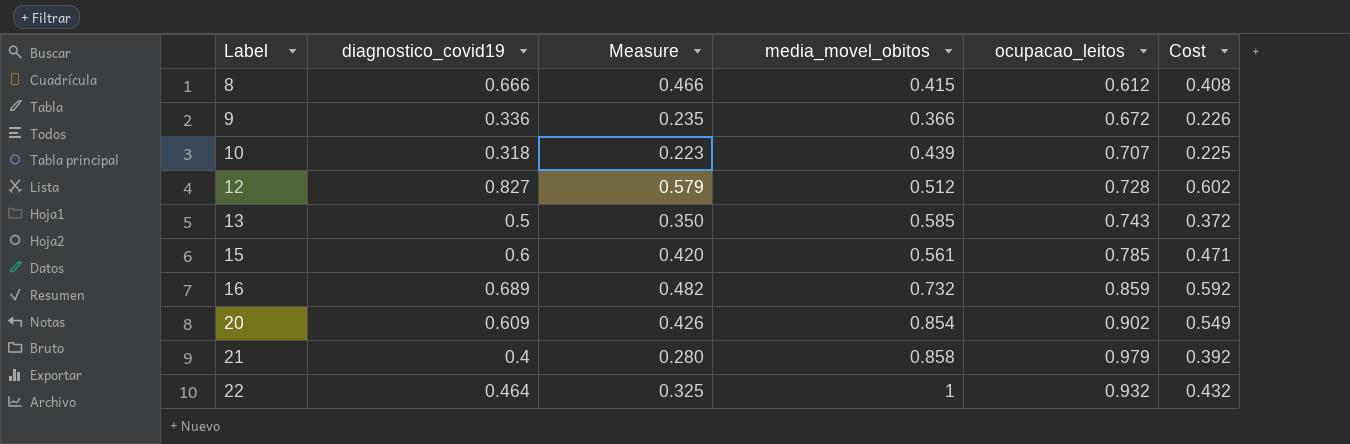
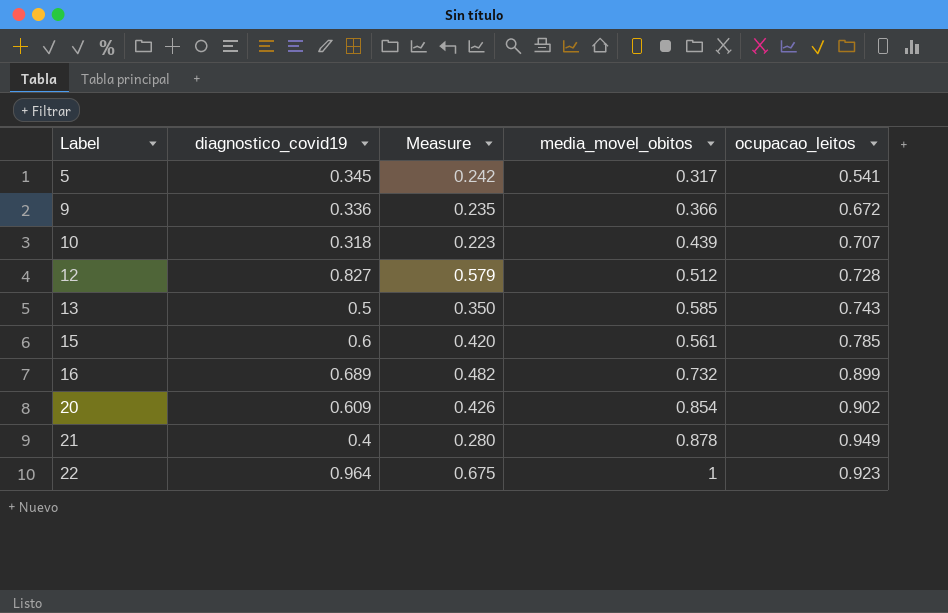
column Cost | formula: [diagnostico_covid19] * [ocupacao_leitos] -> none
row 8: 0.666 | 0.466 | 0.415 | 0.612 | 0.408 -> none
row 5: none -> 0.345 | 0.242 | 0.317 | 0.541
16 | ocupacao_leitos: 0.859 -> 0.899
21 | media_movel_obitos: 0.858 -> 0.878
21 | ocupacao_leitos: 0.979 -> 0.949
22 | diagnostico_covid19: 0.464 -> 0.964
22 | Measure: 0.325 -> 0.675
22 | ocupacao_leitos: 0.932 -> 0.923

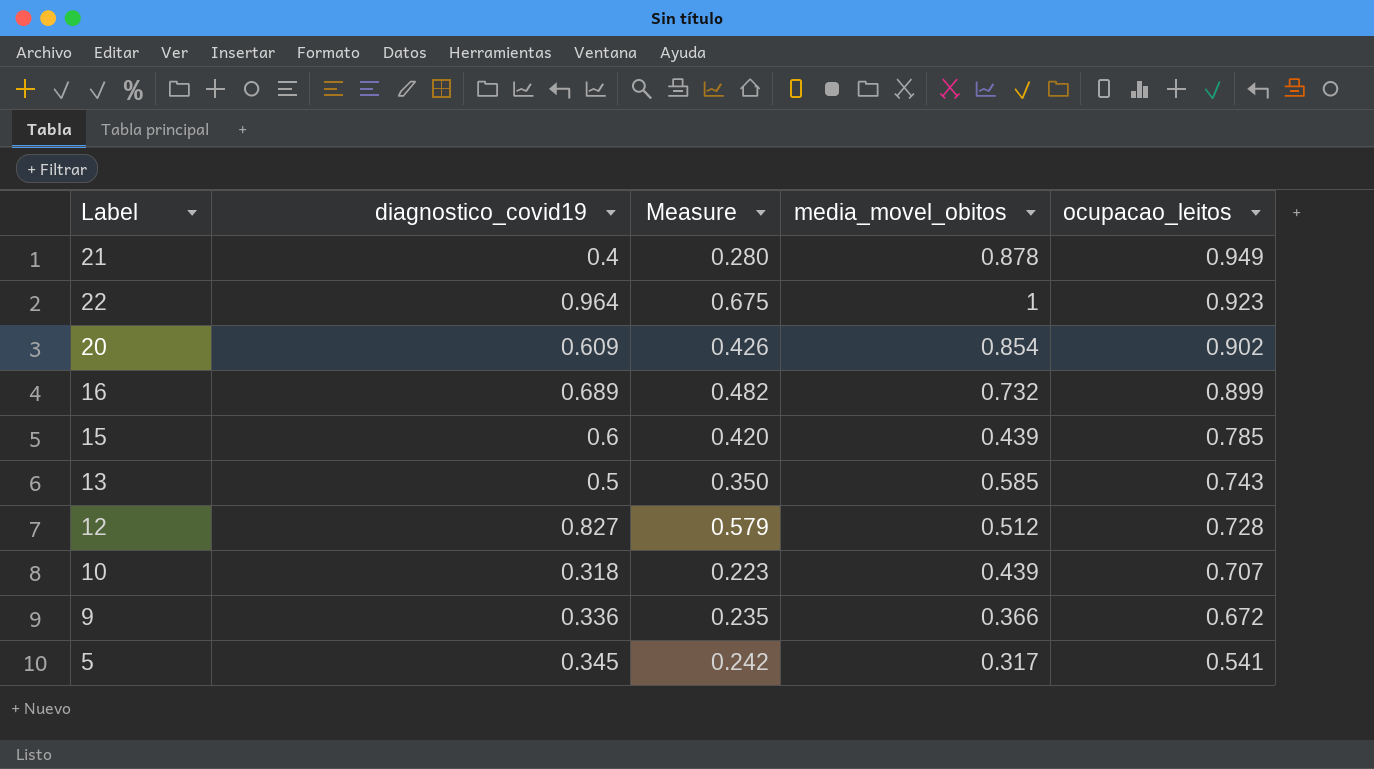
row order: Label ascending -> ocupacao_leitos descending
15 | media_movel_obitos: 0.561 -> 0.439

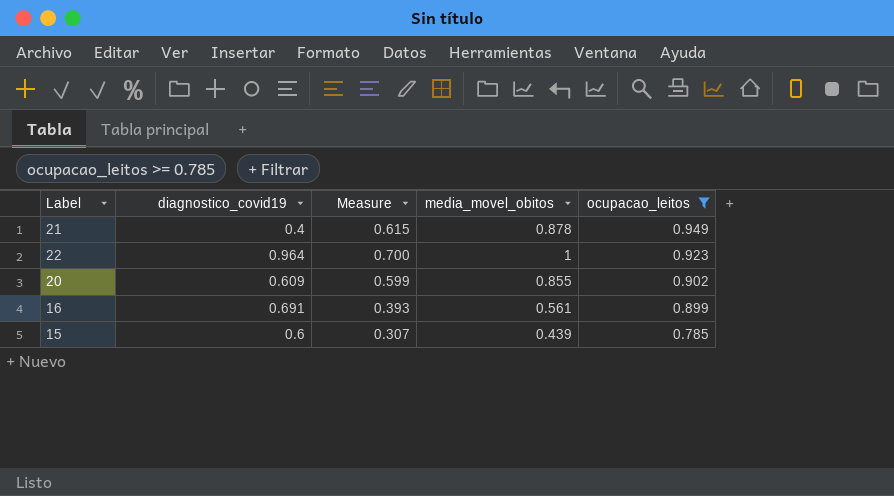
filter: none -> ocupacao_leitos >= 0.785
column Measure | formula: [diagnostico_covid19] * 0.7 -> [media_movel_obitos] * 0.7
20 | media_movel_obitos: 0.854 -> 0.855
16 | diagnostico_covid19: 0.689 -> 0.691
16 | media_movel_obitos: 0.732 -> 0.561

